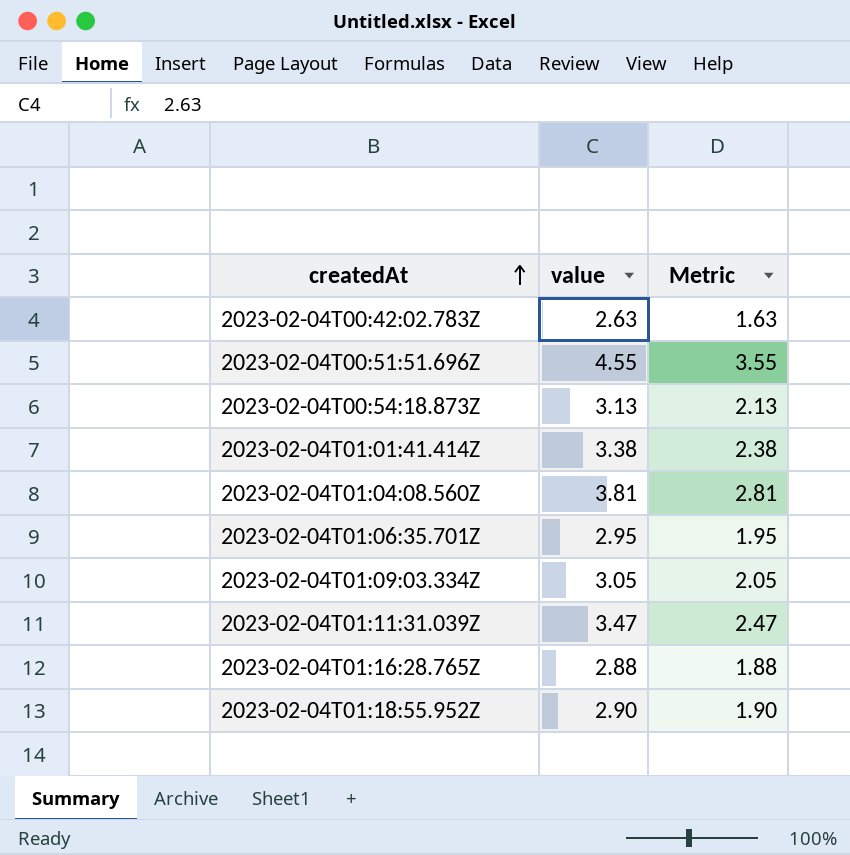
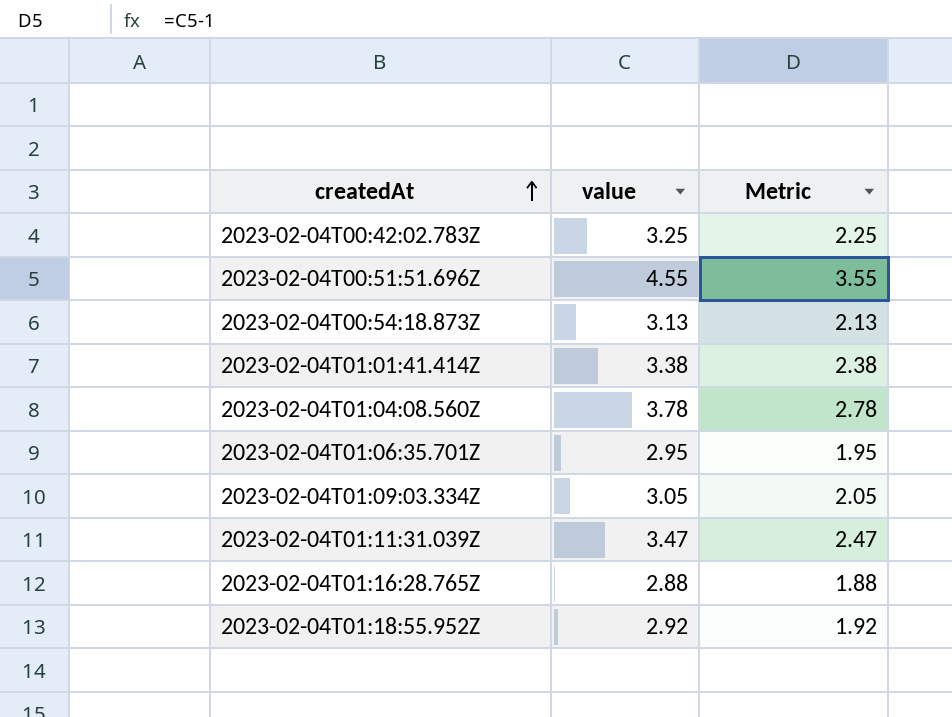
2023-02-04T00:42:02.783Z | value: 2.63 -> 3.25
2023-02-04T00:42:02.783Z | Metric: 1.63 -> 2.25
2023-02-04T01:04:08.560Z | value: 3.81 -> 3.78
2023-02-04T01:04:08.560Z | Metric: 2.81 -> 2.78
2023-02-04T01:18:55.952Z | value: 2.90 -> 2.92
2023-02-04T01:18:55.952Z | Metric: 1.90 -> 1.92

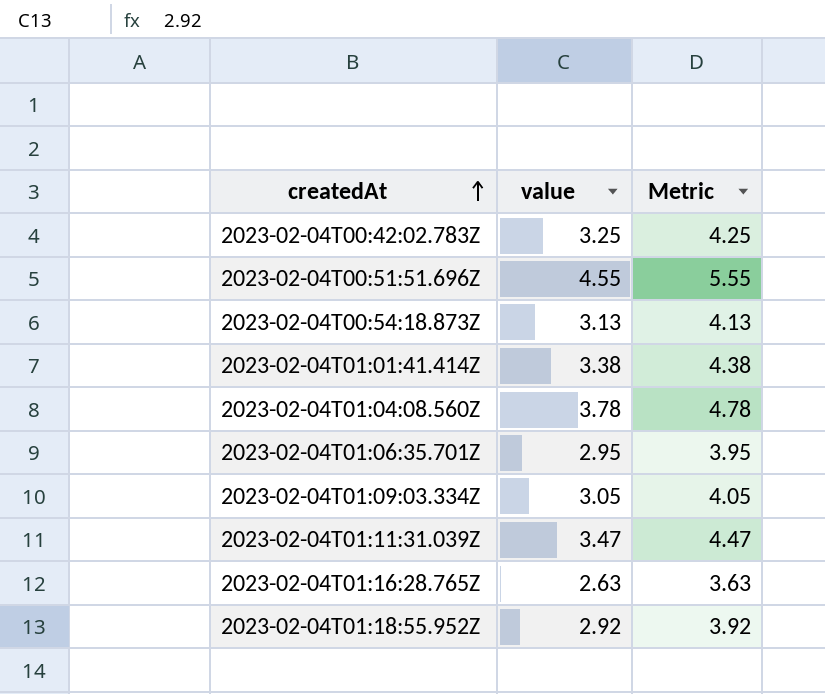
column Metric | formula: [value] - 1 -> [value] + 1
2023-02-04T01:16:28.765Z | value: 2.88 -> 2.63

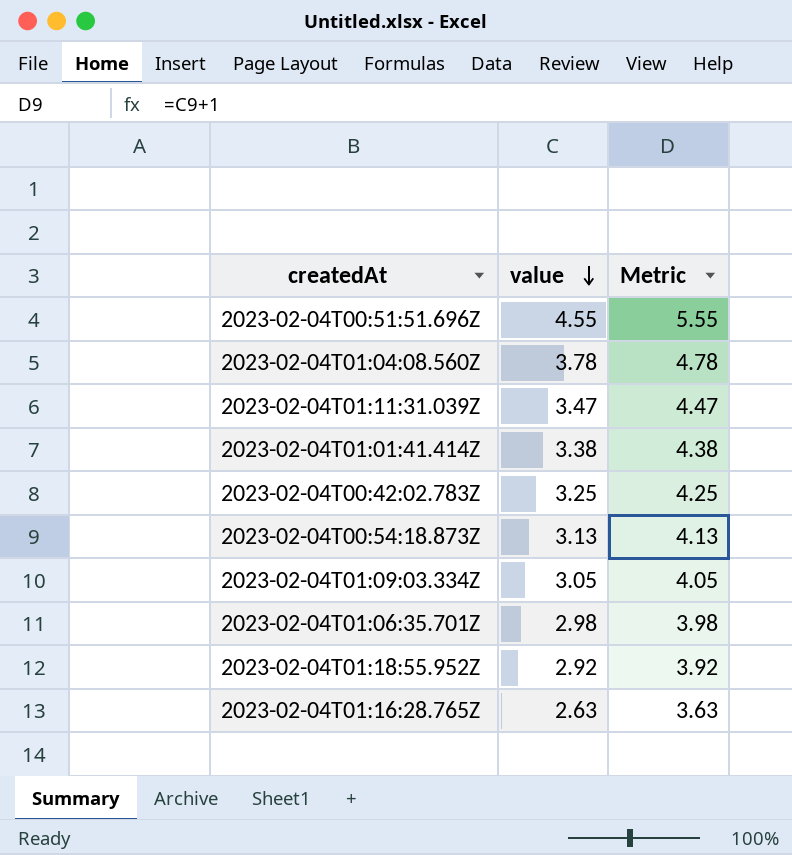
row order: createdAt ascending -> value descending
2023-02-04T01:06:35.701Z | value: 2.95 -> 2.98
2023-02-04T01:06:35.701Z | Metric: 3.95 -> 3.98

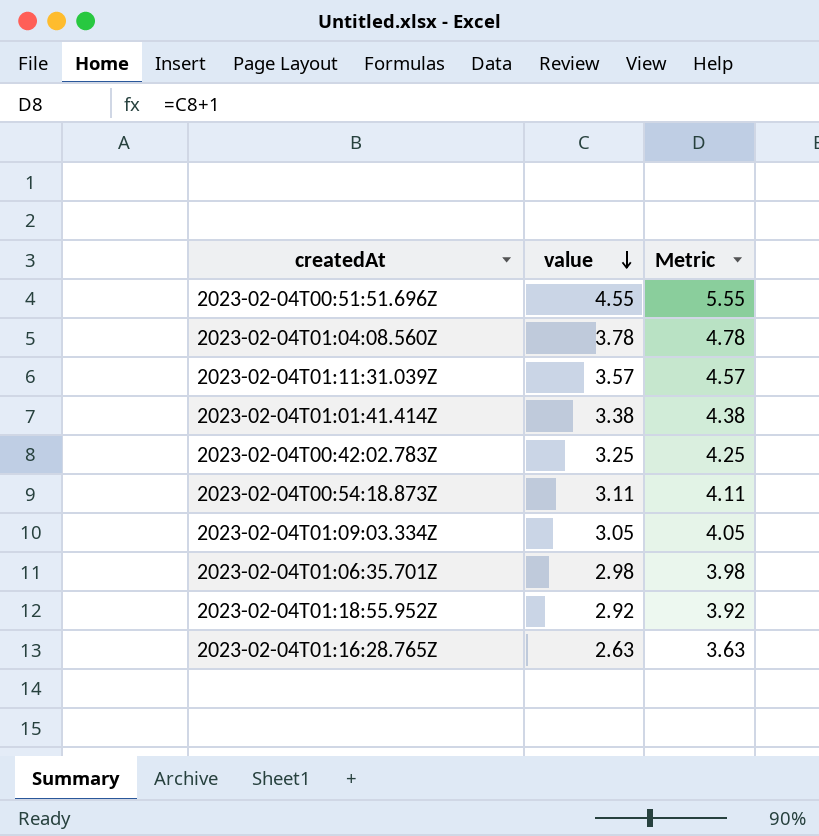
2023-02-04T01:11:31.039Z | value: 3.47 -> 3.57
2023-02-04T01:11:31.039Z | Metric: 4.47 -> 4.57
2023-02-04T00:54:18.873Z | value: 3.13 -> 3.11
2023-02-04T00:54:18.873Z | Metric: 4.13 -> 4.11

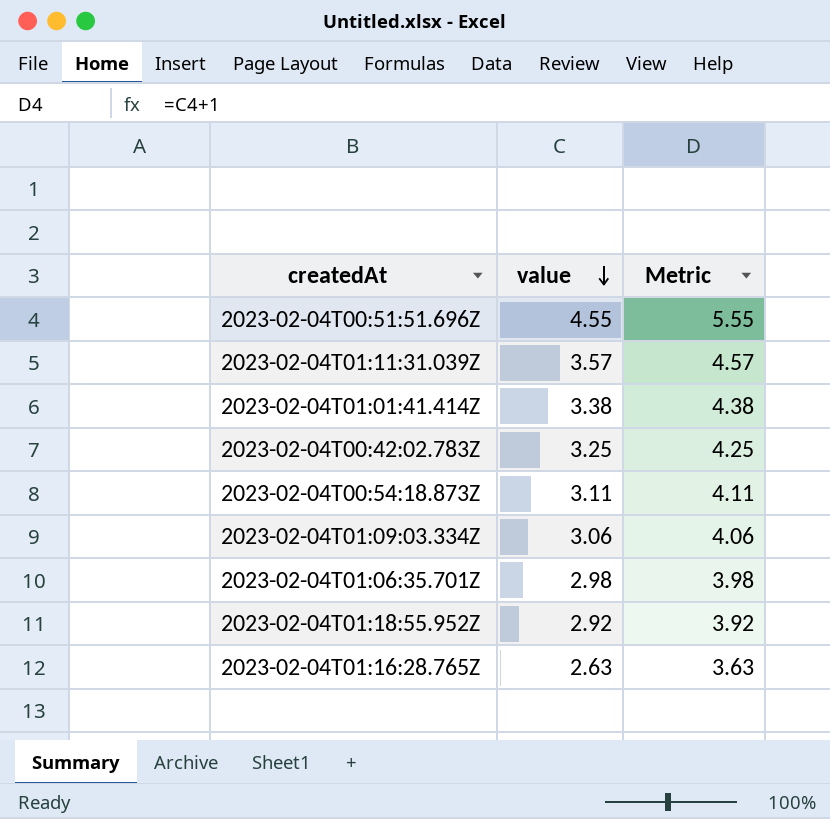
row 2023-02-04T01:04:08.560Z: 3.78 | 4.78 -> none
2023-02-04T01:09:03.334Z | value: 3.05 -> 3.06
2023-02-04T01:09:03.334Z | Metric: 4.05 -> 4.06

